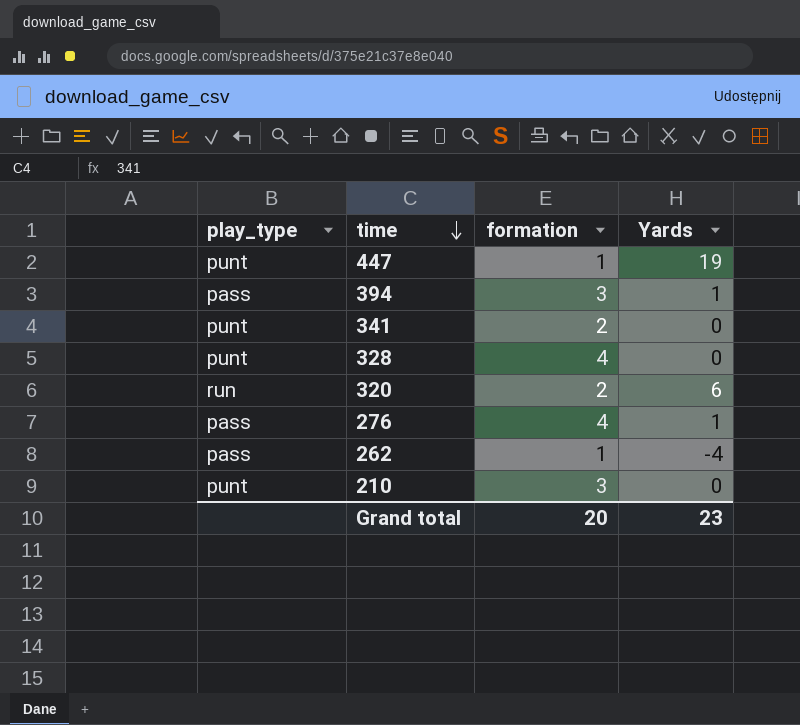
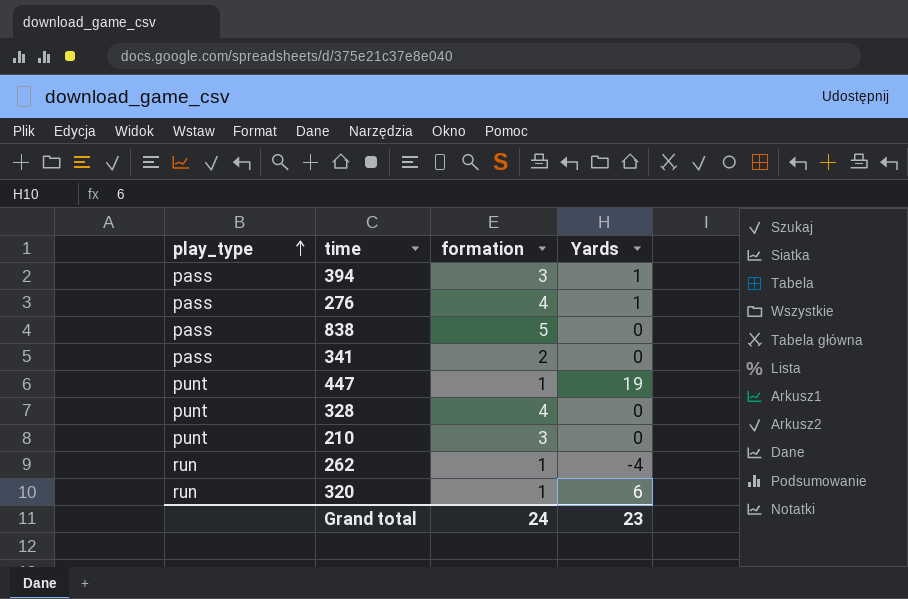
row order: time descending -> play_type ascending
row 838: none -> pass | 5 | 0
341 | play_type: punt -> pass
262 | play_type: pass -> run
320 | formation: 2 -> 1
Grand total | formation: 20 -> 24

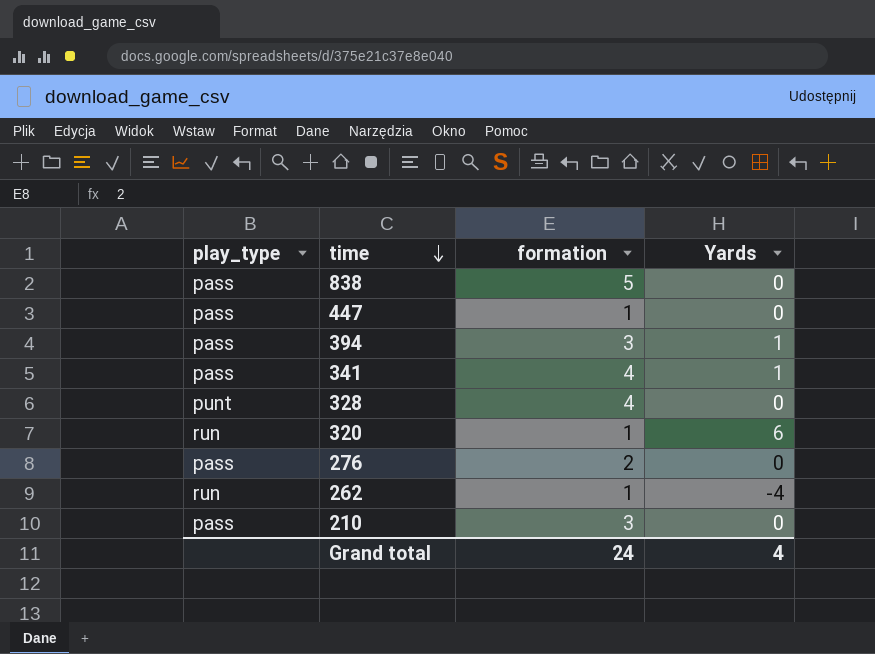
row order: play_type ascending -> time descending
447 | play_type: punt -> pass
447 | Yards: 19 -> 0
341 | formation: 2 -> 4
341 | Yards: 0 -> 1
276 | formation: 4 -> 2
276 | Yards: 1 -> 0
210 | play_type: punt -> pass
Grand total | Yards: 23 -> 4

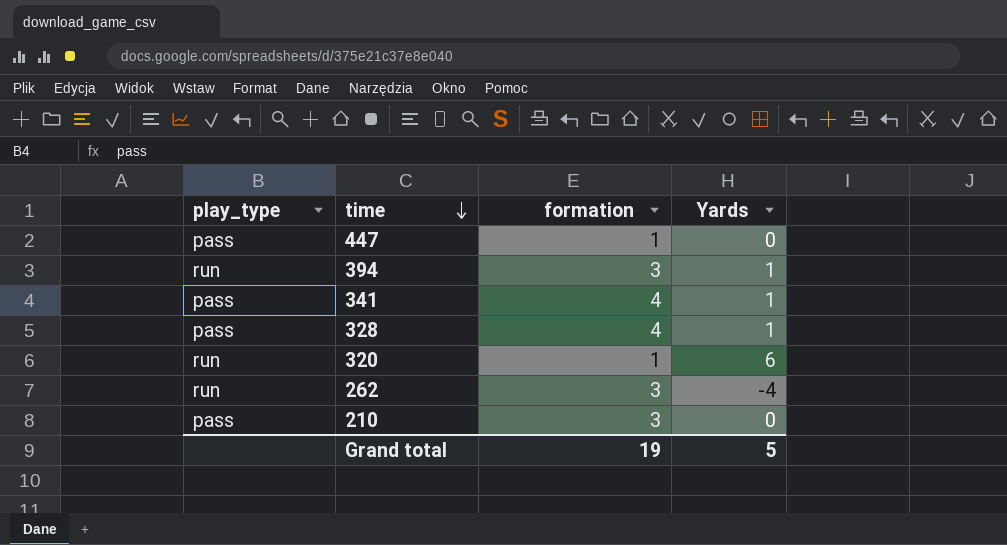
row 838: pass | 5 | 0 -> none
row 276: pass | 2 | 0 -> none
394 | play_type: pass -> run
328 | play_type: punt -> pass
328 | Yards: 0 -> 1
262 | formation: 1 -> 3
Grand total | formation: 24 -> 19
Grand total | Yards: 4 -> 5

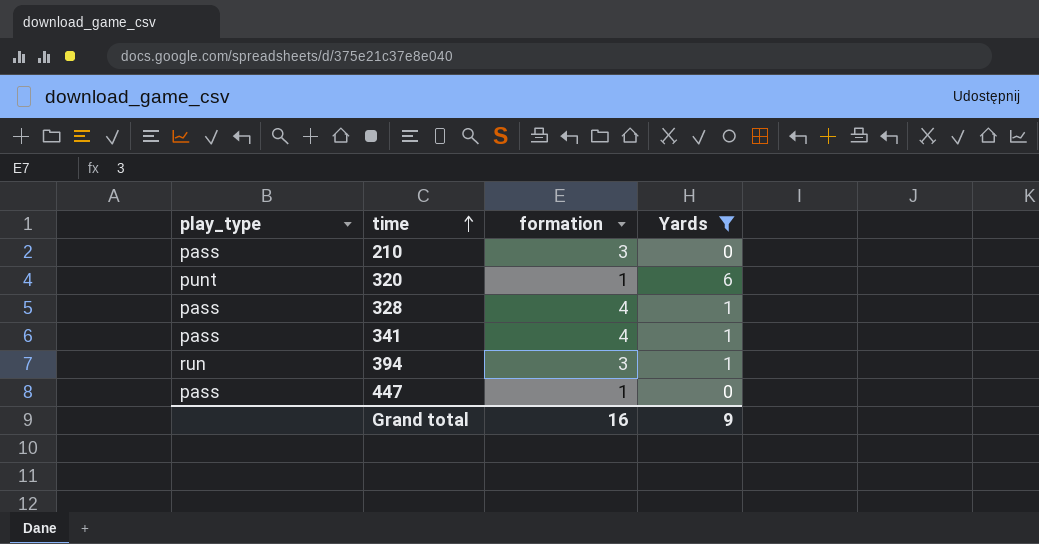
filter: none -> Yards != -4
row order: time descending -> time ascending
320 | play_type: run -> punt
Grand total | formation: 19 -> 16
Grand total | Yards: 5 -> 9

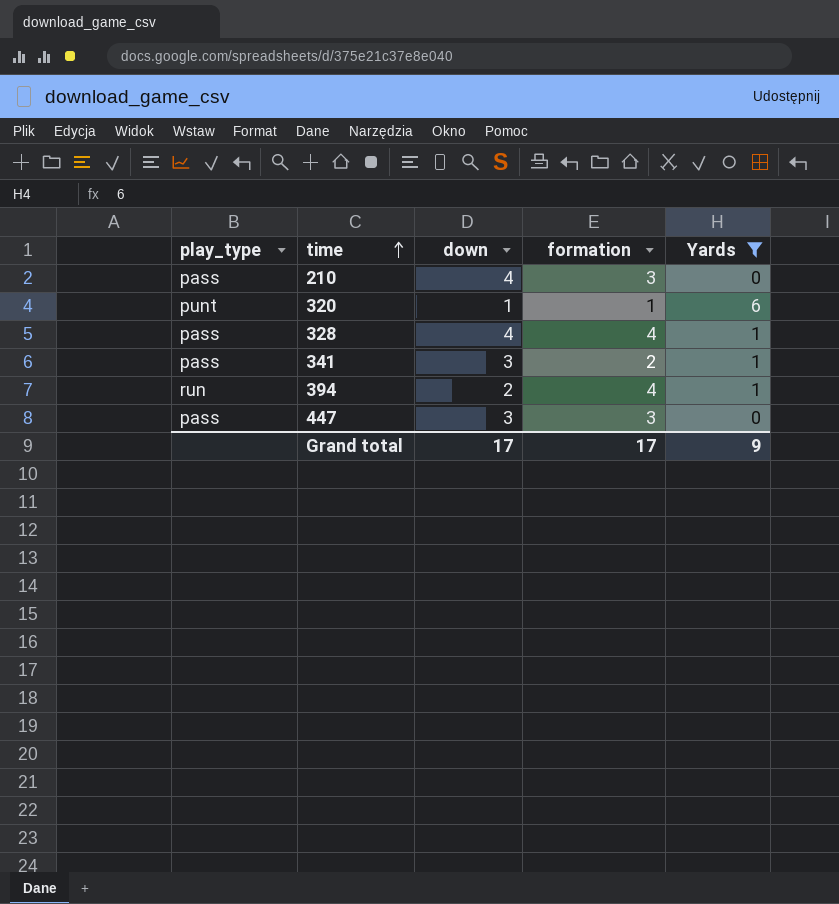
column down | position: none -> 3
341 | formation: 4 -> 2
394 | formation: 3 -> 4
447 | formation: 1 -> 3
Grand total | formation: 16 -> 17

